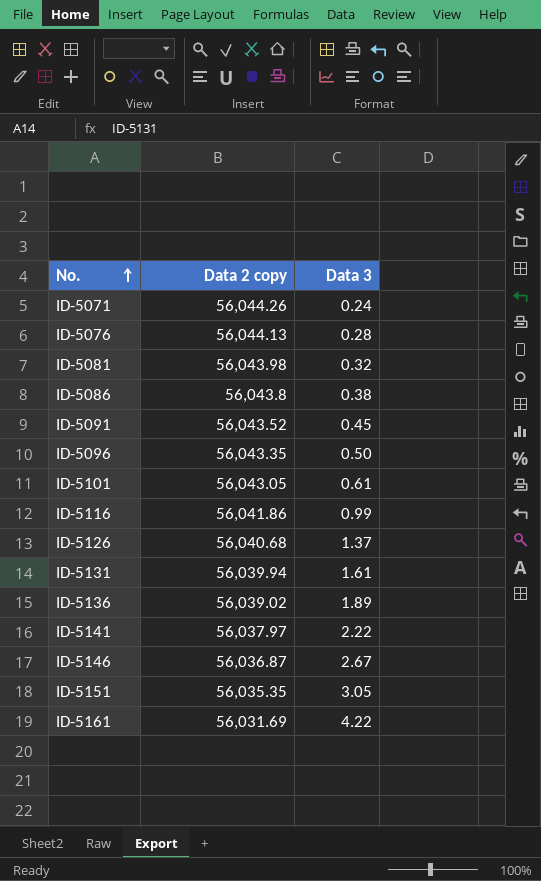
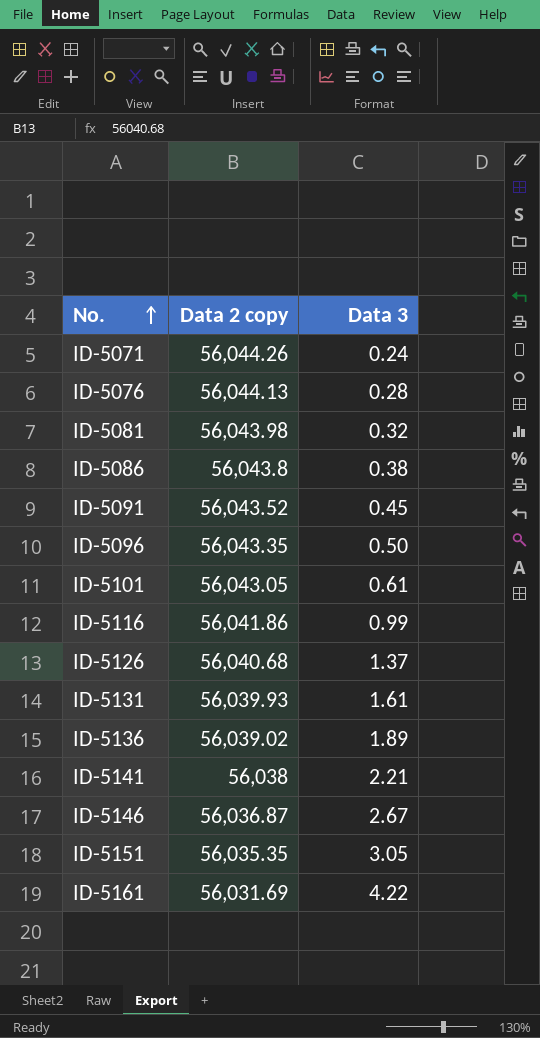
ID-5131 | Data 2 copy: 56,039.94 -> 56,039.93
ID-5141 | Data 2 copy: 56,037.97 -> 56,038
ID-5141 | Data 3: 2.22 -> 2.21

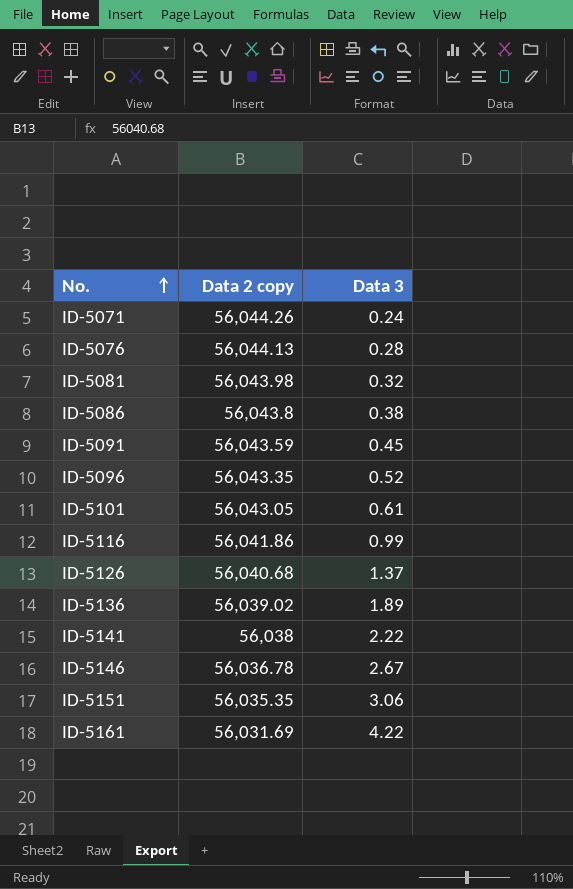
row ID-5131: 56,039.93 | 1.61 -> none
ID-5091 | Data 2 copy: 56,043.52 -> 56,043.59
ID-5096 | Data 3: 0.50 -> 0.52
ID-5141 | Data 3: 2.21 -> 2.22
ID-5146 | Data 2 copy: 56,036.87 -> 56,036.78
ID-5151 | Data 3: 3.05 -> 3.06

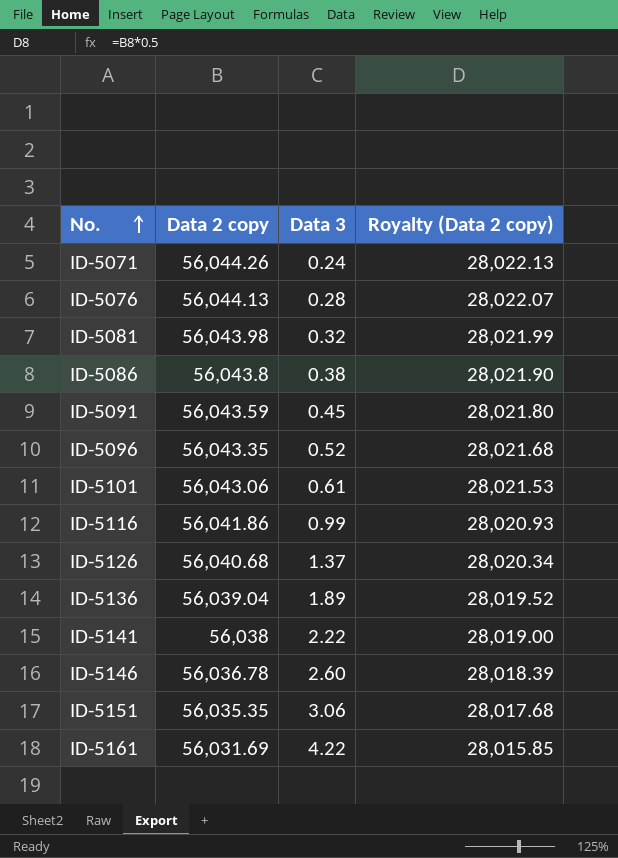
column Royalty (Data 2 copy) | formula: none -> [Data 2 copy] * 0.5
ID-5101 | Data 2 copy: 56,043.05 -> 56,043.06
ID-5136 | Data 2 copy: 56,039.02 -> 56,039.04
ID-5146 | Data 3: 2.67 -> 2.60

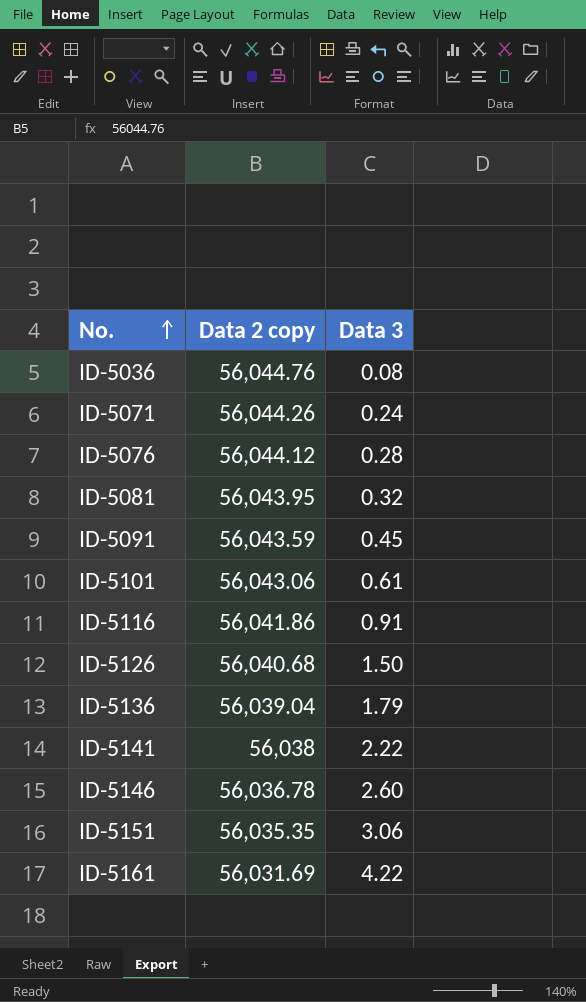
column Royalty (Data 2 copy) | formula: [Data 2 copy] * 0.5 -> none
row ID-5086: 56,043.8 | 0.38 | 28,021.90 -> none
row ID-5096: 56,043.35 | 0.52 | 28,021.68 -> none
row ID-5036: none -> 56,044.76 | 0.08
ID-5076 | Data 2 copy: 56,044.13 -> 56,044.12
ID-5081 | Data 2 copy: 56,043.98 -> 56,043.95
ID-5116 | Data 3: 0.99 -> 0.91
ID-5126 | Data 3: 1.37 -> 1.50
ID-5136 | Data 3: 1.89 -> 1.79

